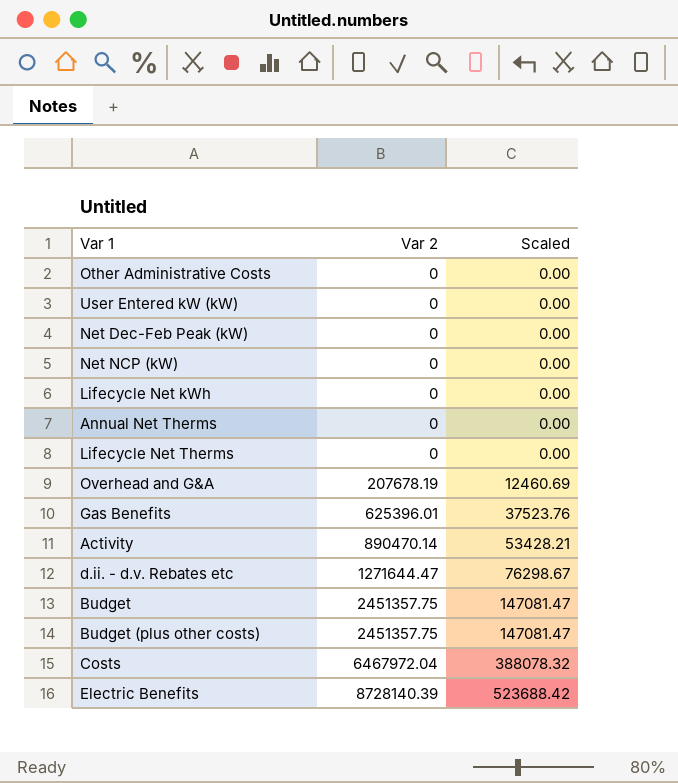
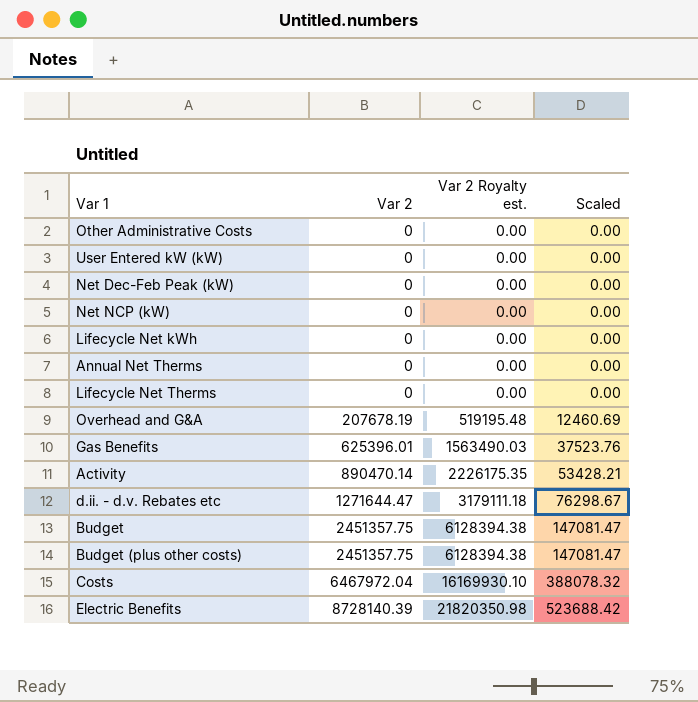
column Var 2 Royalty est. | formula: none -> [Var 2] * 2.5

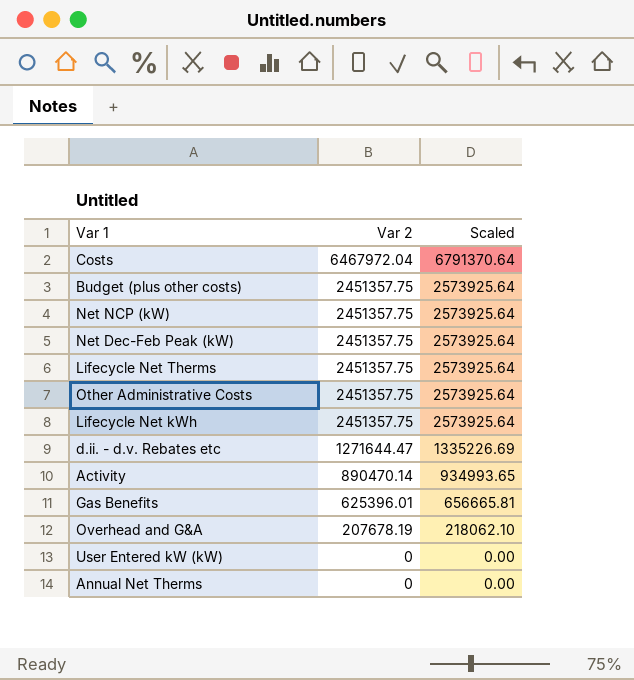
row order: Var 2 ascending -> Var 2 descending
column Var 2 Royalty est. | formula: [Var 2] * 2.5 -> none
column Scaled | formula: [Var 2] * 0.06 -> [Var 2] * 1.05
row Budget: 2451357.75 | 6128394.38 | 147081.47 -> none
row Electric Benefits: 8728140.39 | 21820350.98 | 523688.42 -> none
Net NCP (kW) | Var 2: 0 -> 2451357.75
Net Dec-Feb Peak (kW) | Var 2: 0 -> 2451357.75
Lifecycle Net Therms | Var 2: 0 -> 2451357.75
Other Administrative Costs | Var 2: 0 -> 2451357.75
Lifecycle Net kWh | Var 2: 0 -> 2451357.75

